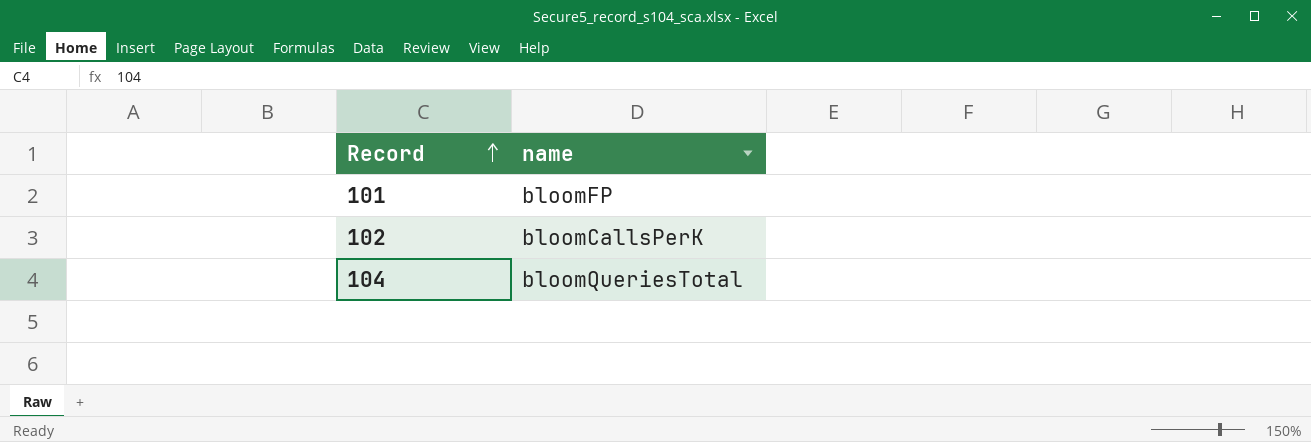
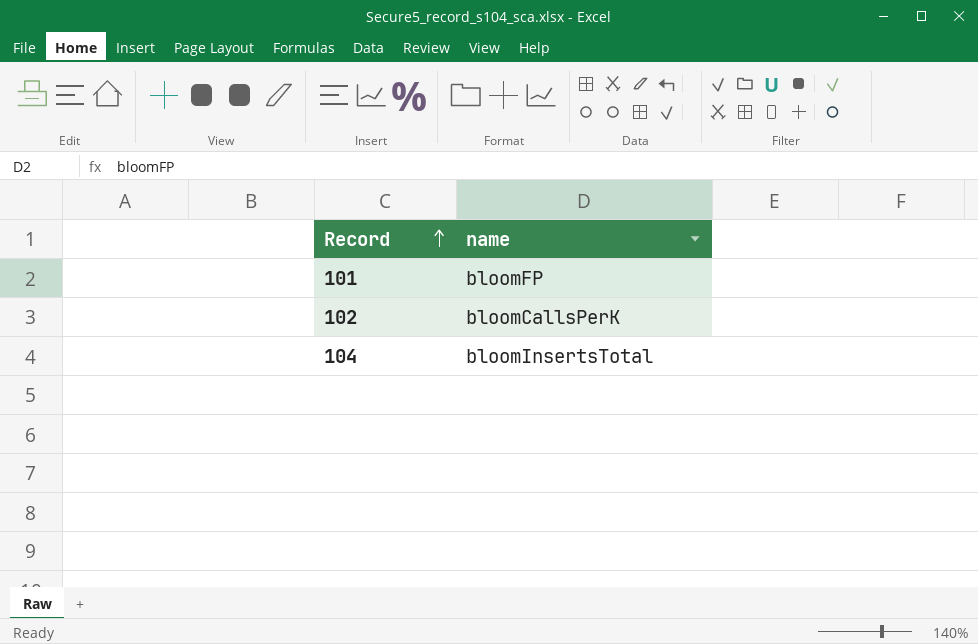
104 | name: bloomQueriesTotal -> bloomInsertsTotal

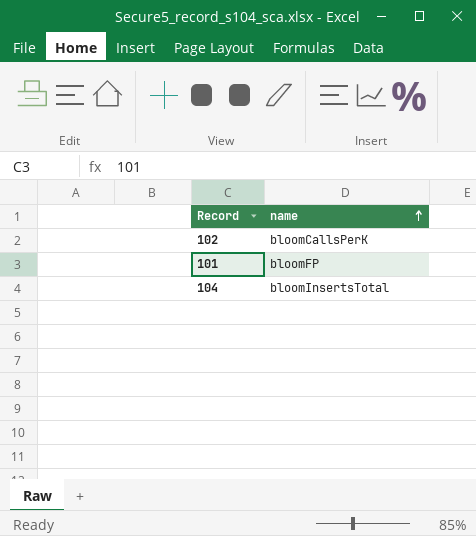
row order: Record ascending -> name ascending

